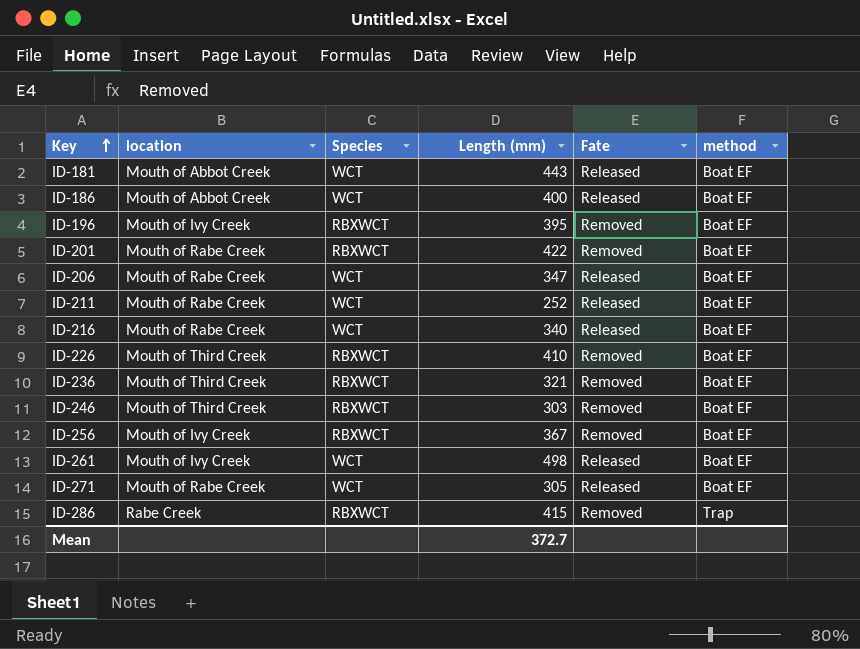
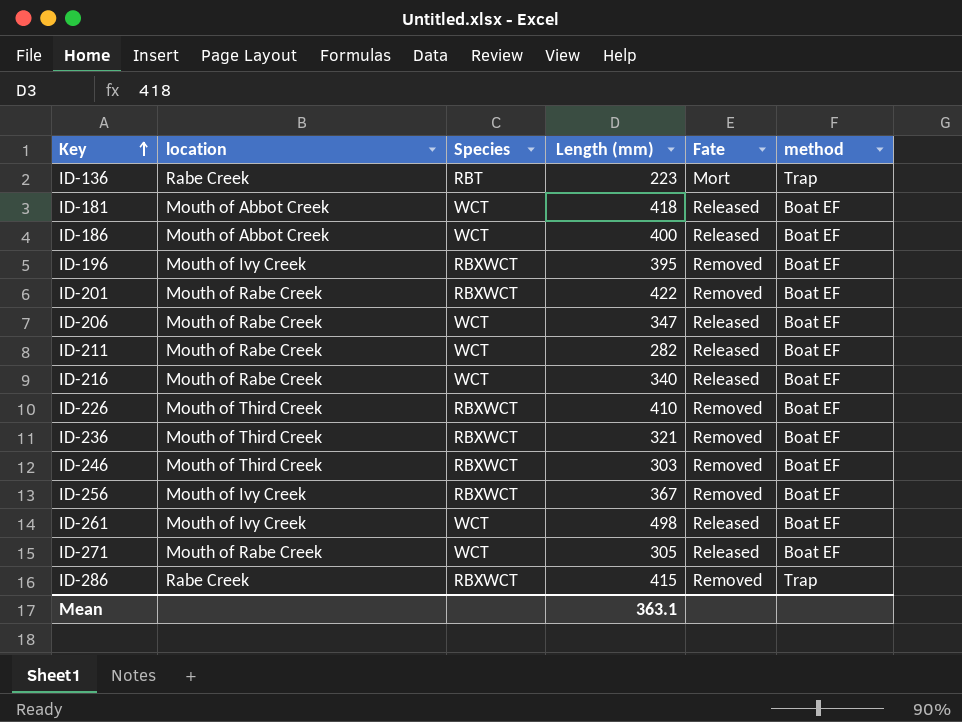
row ID-136: none -> Rabe Creek | RBT | 223 | Mort | Trap
ID-181 | Length (mm): 443 -> 418
ID-211 | Length (mm): 252 -> 282
Mean | Length (mm): 372.7 -> 363.1

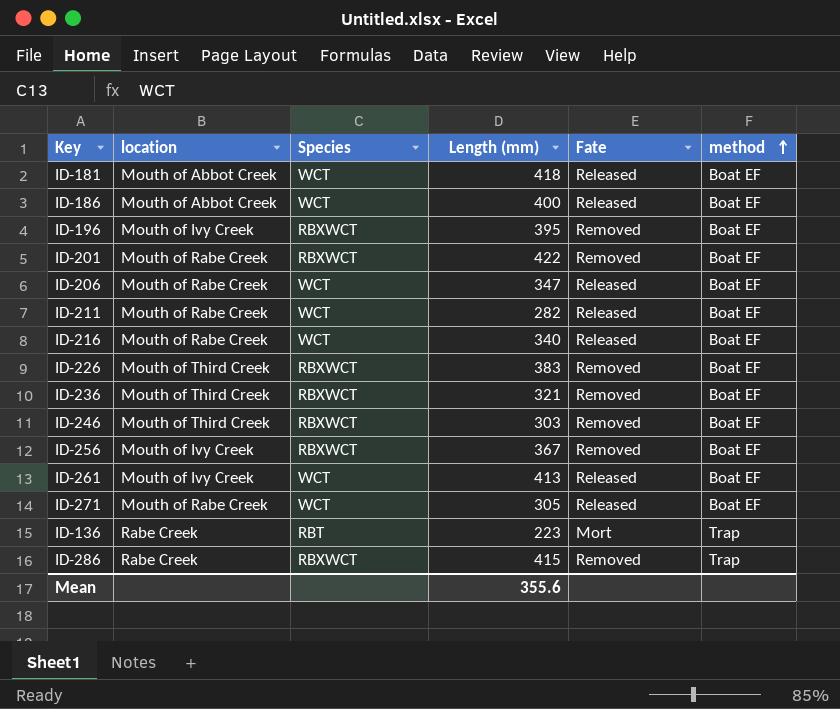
row order: Key ascending -> method ascending
ID-226 | Length (mm): 410 -> 383
ID-261 | Length (mm): 498 -> 413
Mean | Length (mm): 363.1 -> 355.6

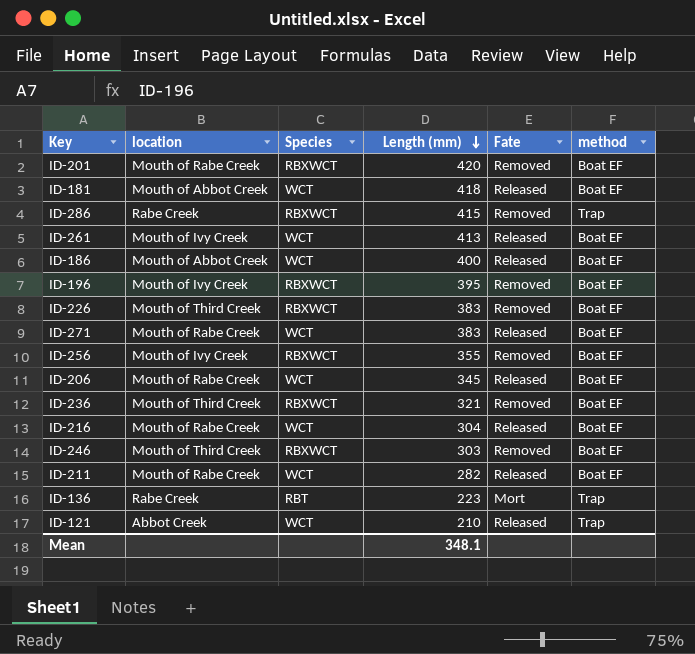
row order: method ascending -> Length (mm) descending
ID-201 | Length (mm): 422 -> 420
ID-271 | Length (mm): 305 -> 383
ID-256 | Length (mm): 367 -> 355
ID-206 | Length (mm): 347 -> 345
ID-216 | Length (mm): 340 -> 304
row ID-121: none -> Abbot Creek | WCT | 210 | Released | Trap
Mean | Length (mm): 355.6 -> 348.1

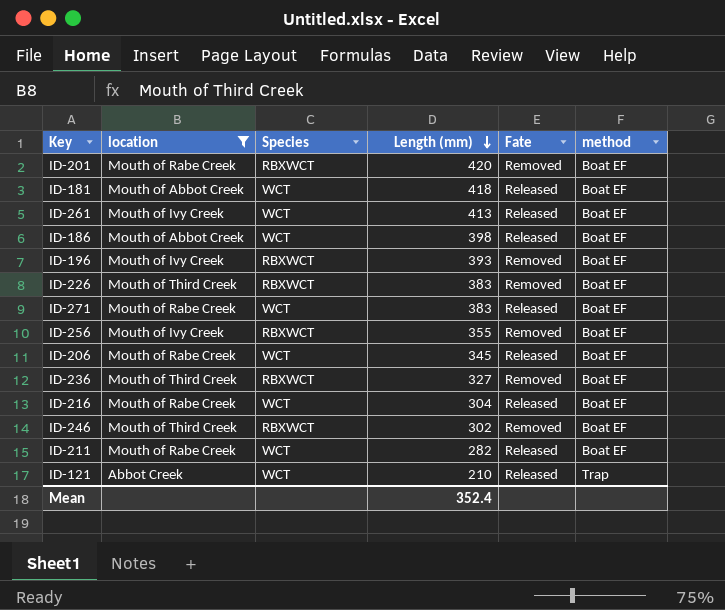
filter: none -> location != Rabe Creek
ID-186 | Length (mm): 400 -> 398
ID-196 | Length (mm): 395 -> 393
ID-236 | Length (mm): 321 -> 327
ID-246 | Length (mm): 303 -> 302
Mean | Length (mm): 348.1 -> 352.4

